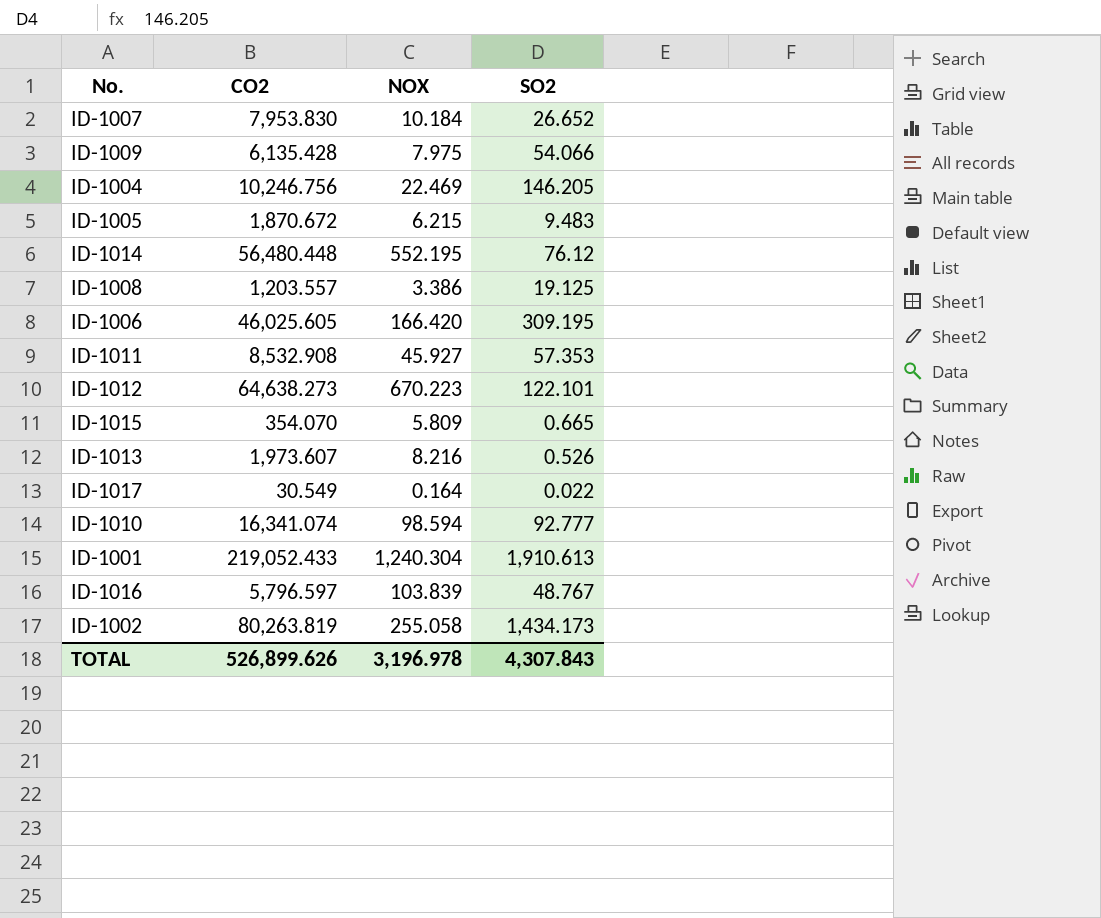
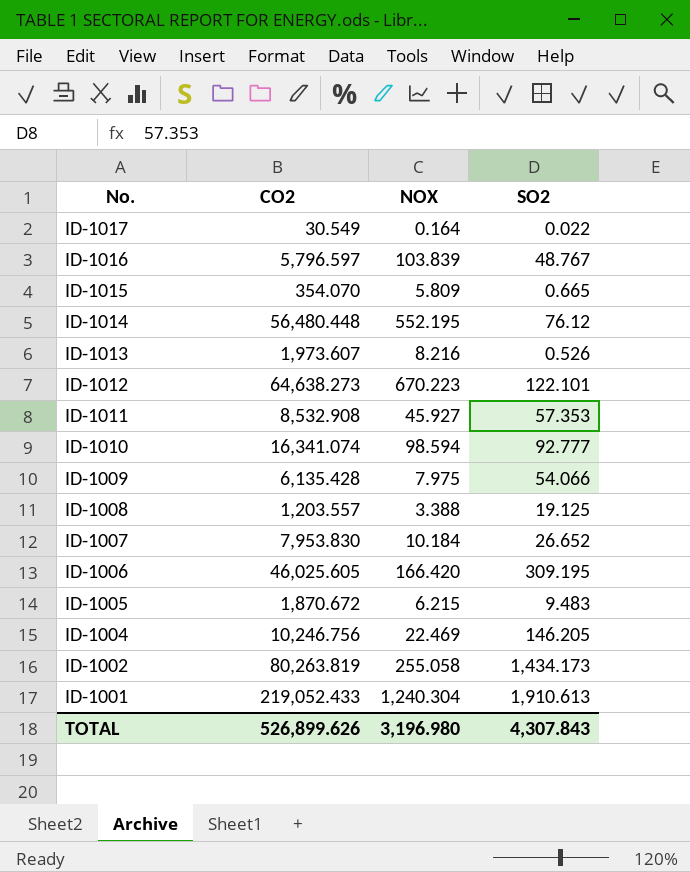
row order: none -> No. descending
ID-1008 | NOX: 3.386 -> 3.388
TOTAL | NOX: 3,196.978 -> 3,196.980

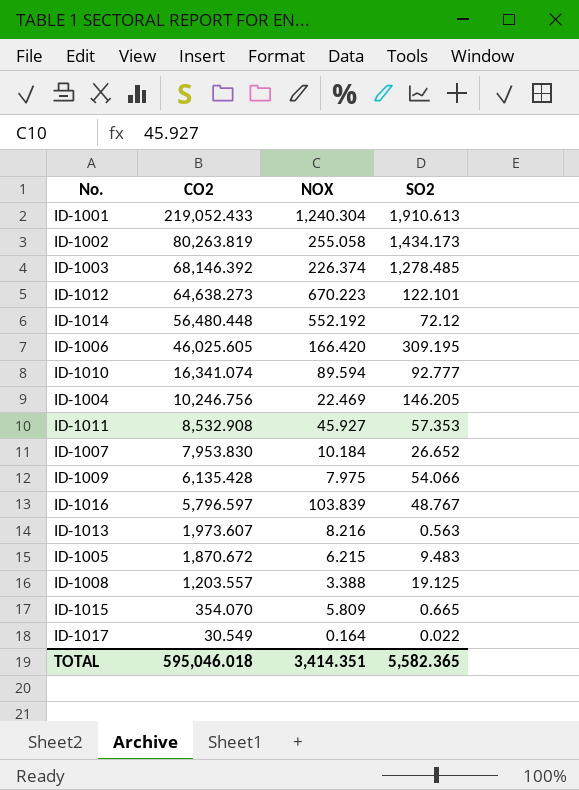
row order: No. descending -> CO2 descending
row ID-1003: none -> 68,146.392 | 226.374 | 1,278.485
ID-1014 | NOX: 552.195 -> 552.192
ID-1014 | SO2: 76.12 -> 72.12
ID-1010 | NOX: 98.594 -> 89.594
ID-1013 | SO2: 0.526 -> 0.563
TOTAL | CO2: 526,899.626 -> 595,046.018
TOTAL | NOX: 3,196.980 -> 3,414.351
TOTAL | SO2: 4,307.843 -> 5,582.365

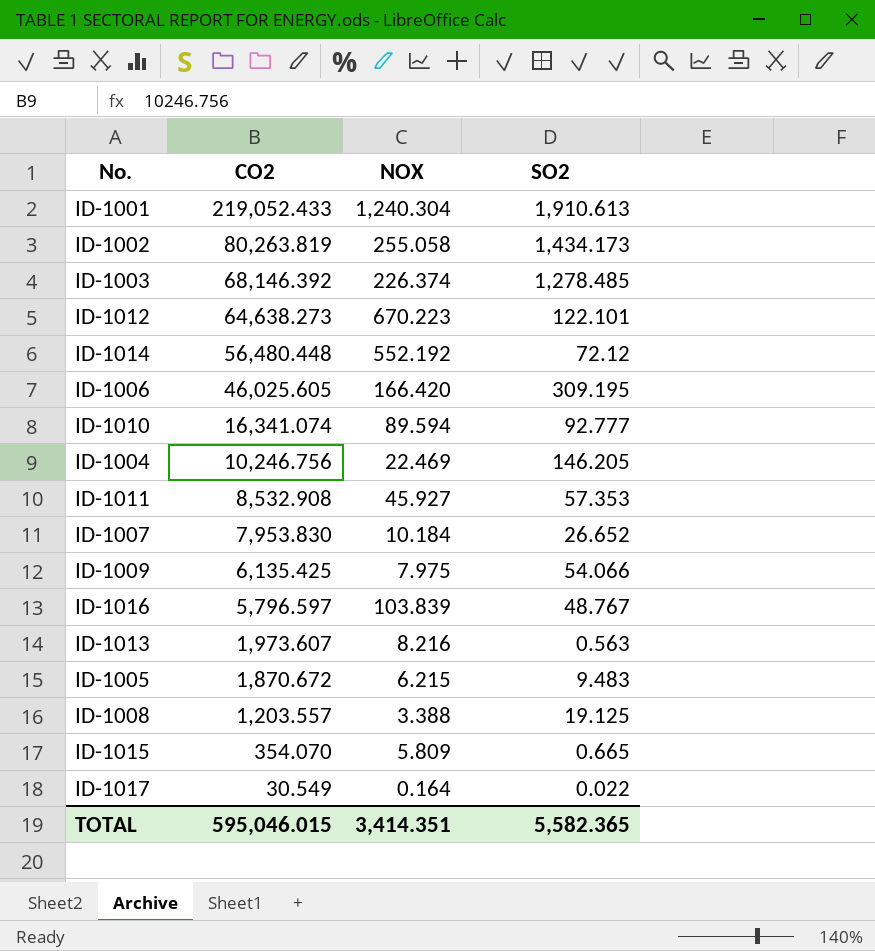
ID-1009 | CO2: 6,135.428 -> 6,135.425
TOTAL | CO2: 595,046.018 -> 595,046.015

